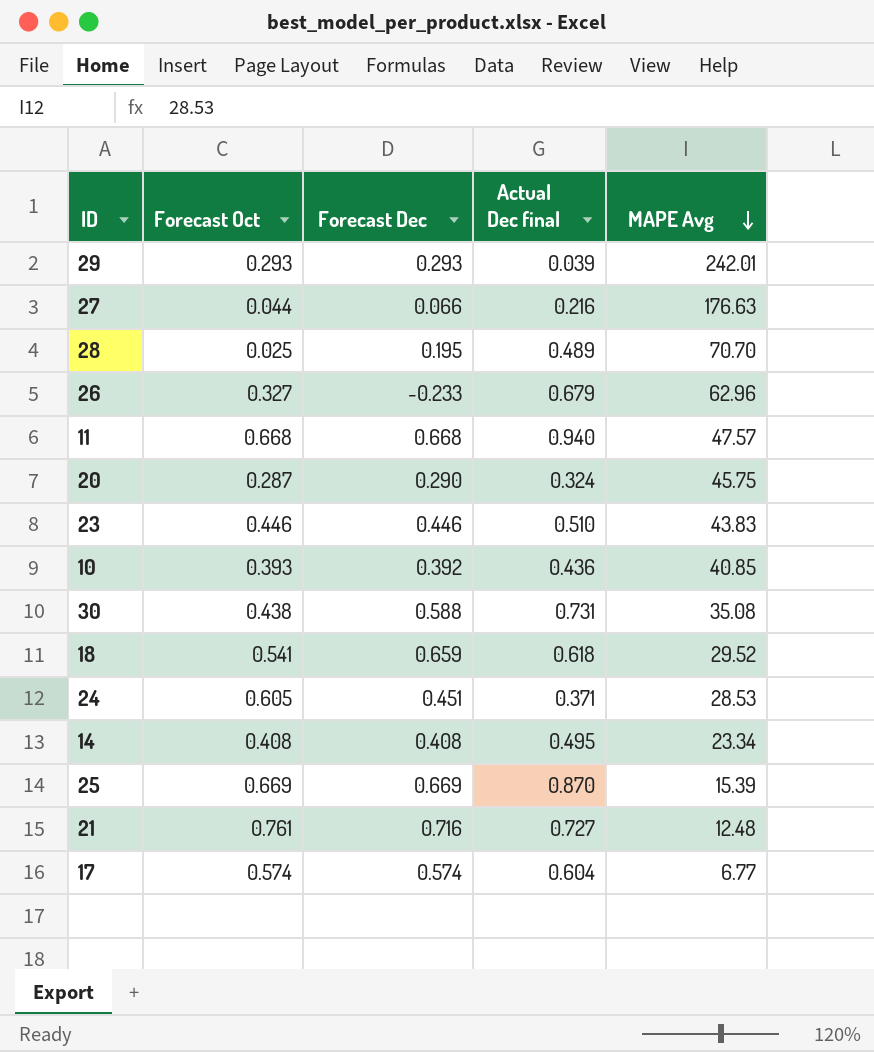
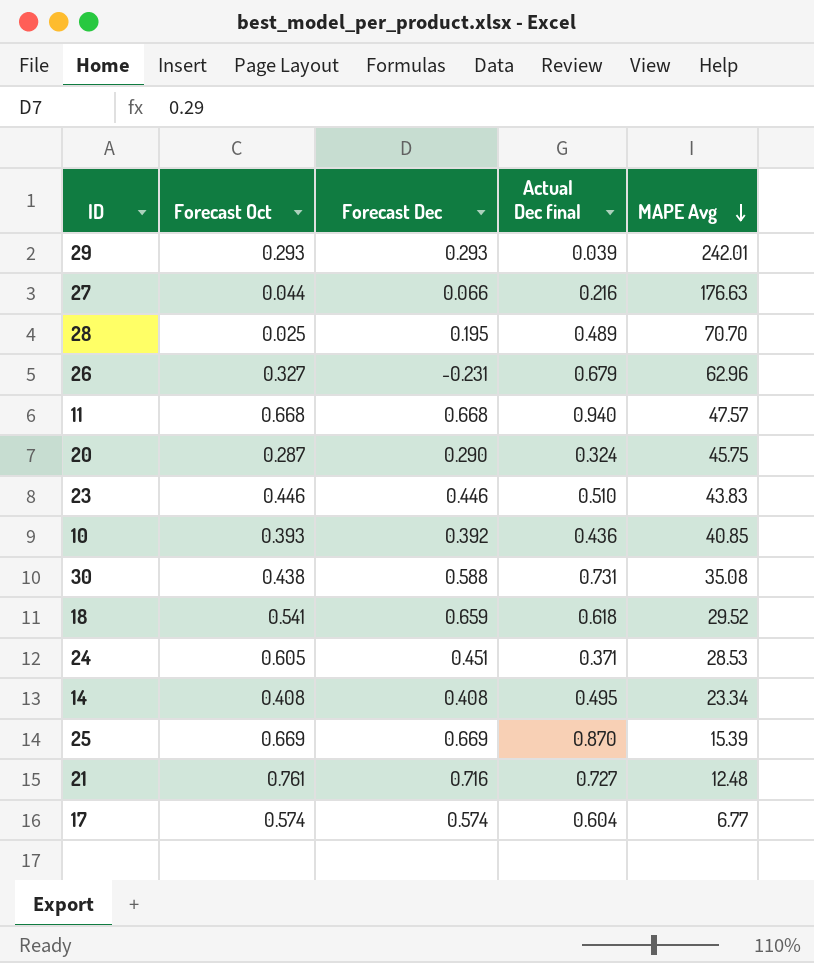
26 | Forecast Dec: -0.233 -> -0.231

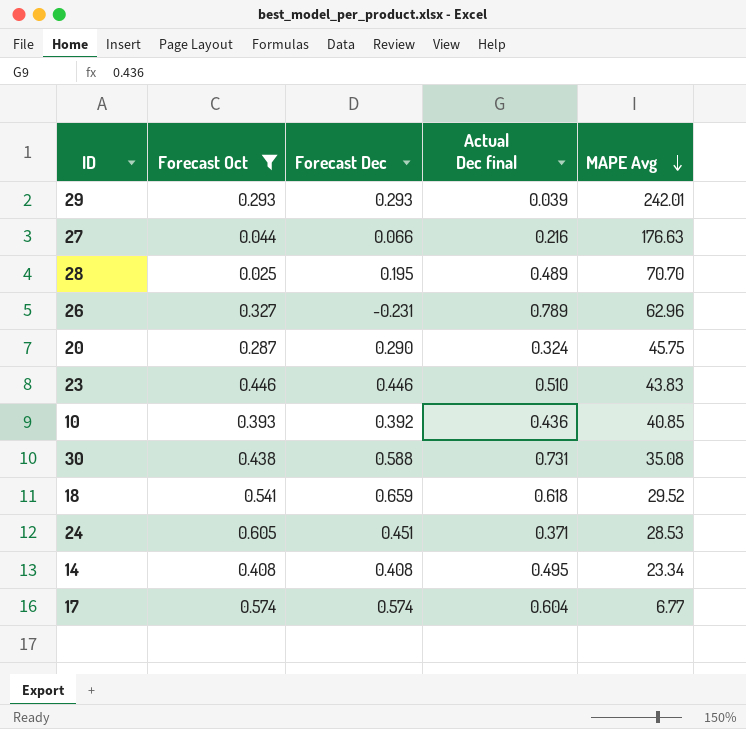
filter: none -> Forecast Oct <= 0.605
26 | Actual Dec final: 0.679 -> 0.789

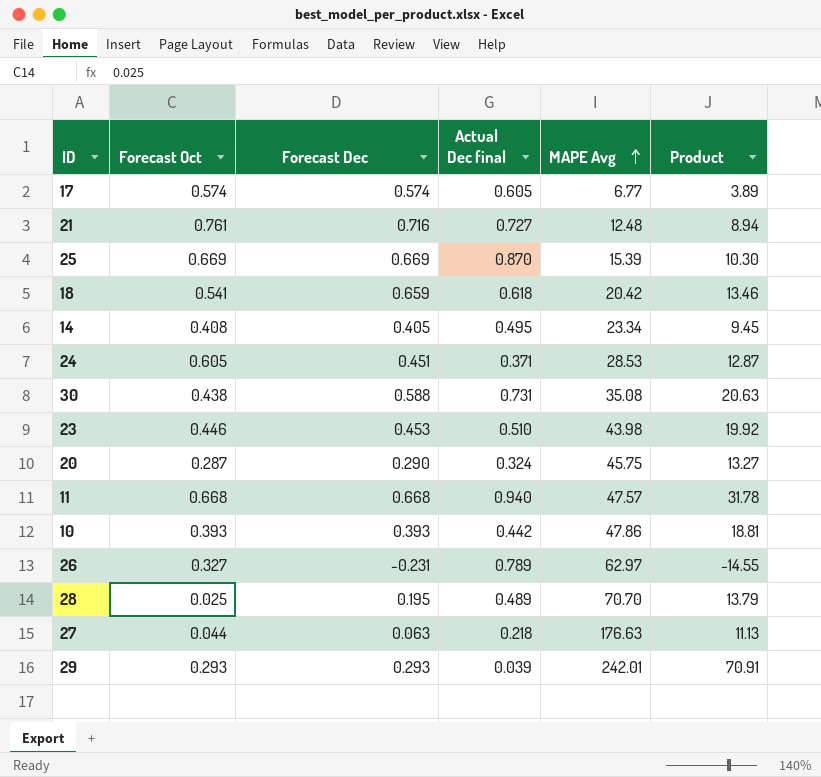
filter: Forecast Oct <= 0.605 -> none
row order: MAPE Avg descending -> MAPE Avg ascending
column Product | formula: none -> [Forecast Dec] * [MAPE Avg]
17 | Actual Dec final: 0.604 -> 0.605
18 | MAPE Avg: 29.52 -> 20.42
14 | Forecast Dec: 0.408 -> 0.405
23 | Forecast Dec: 0.446 -> 0.453
23 | MAPE Avg: 43.83 -> 43.98
10 | Forecast Dec: 0.392 -> 0.393
10 | Actual Dec final: 0.436 -> 0.442
10 | MAPE Avg: 40.85 -> 47.86
26 | MAPE Avg: 62.96 -> 62.97
27 | Forecast Dec: 0.066 -> 0.063
27 | Actual Dec final: 0.216 -> 0.218

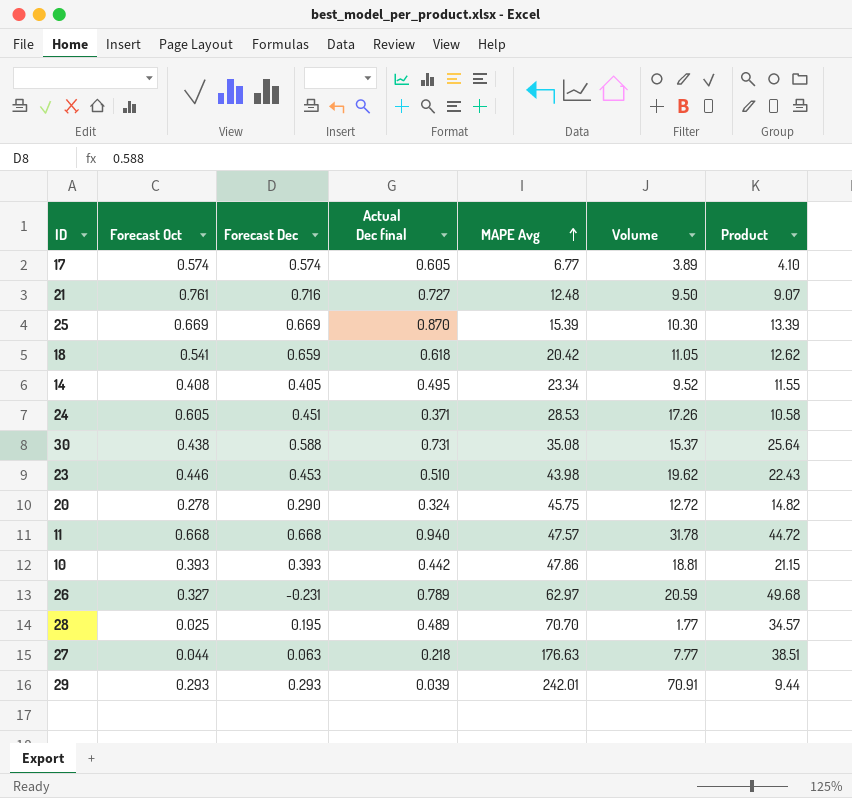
column Volume | formula: none -> [Forecast Oct] * [MAPE Avg]
column Product | formula: [Forecast Dec] * [MAPE Avg] -> [Actual Dec final] * [MAPE Avg]
20 | Forecast Oct: 0.287 -> 0.278

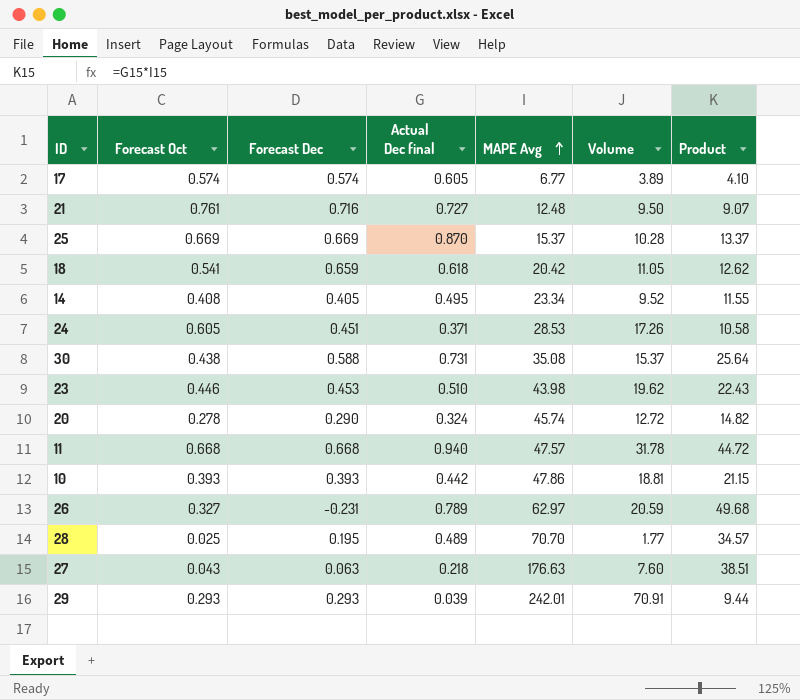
25 | MAPE Avg: 15.39 -> 15.37
25 | Volume: 10.30 -> 10.28
25 | Product: 13.39 -> 13.37
20 | MAPE Avg: 45.75 -> 45.74
27 | Forecast Oct: 0.044 -> 0.043
27 | Volume: 7.77 -> 7.60

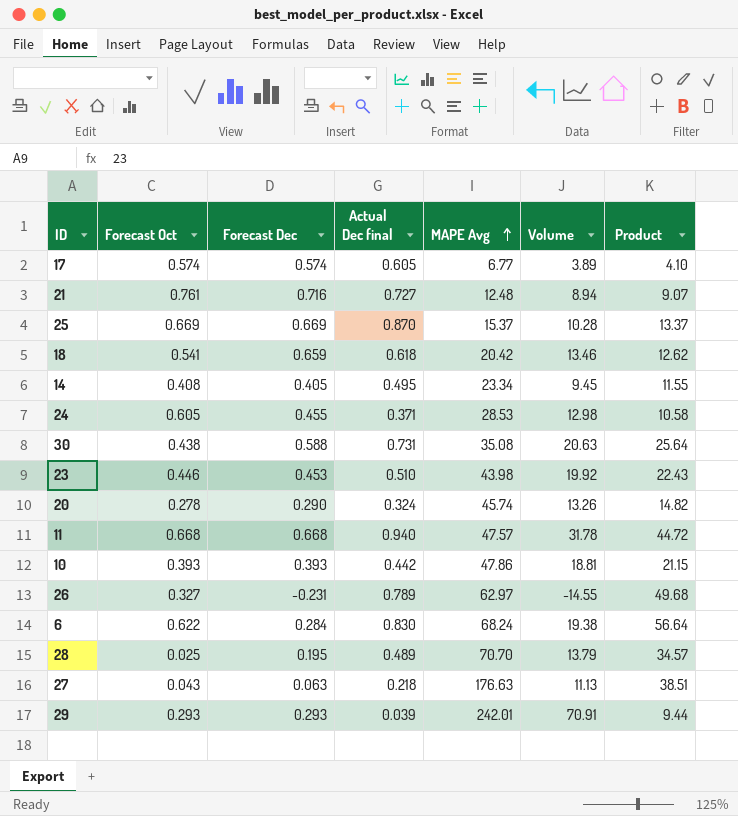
column Volume | formula: [Forecast Oct] * [MAPE Avg] -> [Forecast Dec] * [MAPE Avg]
24 | Forecast Dec: 0.451 -> 0.455
row 6: none -> 0.622 | 0.284 | 0.830 | 68.24 | 19.38 | 56.64

